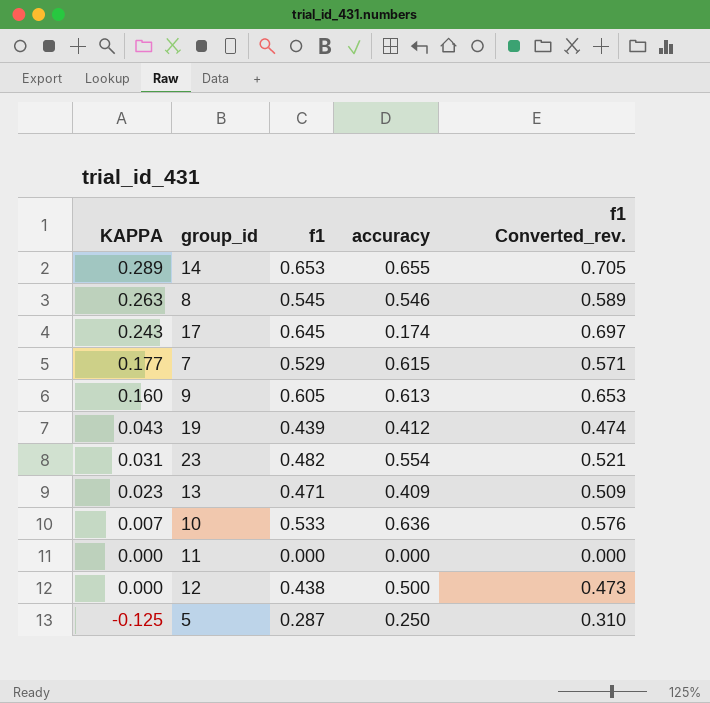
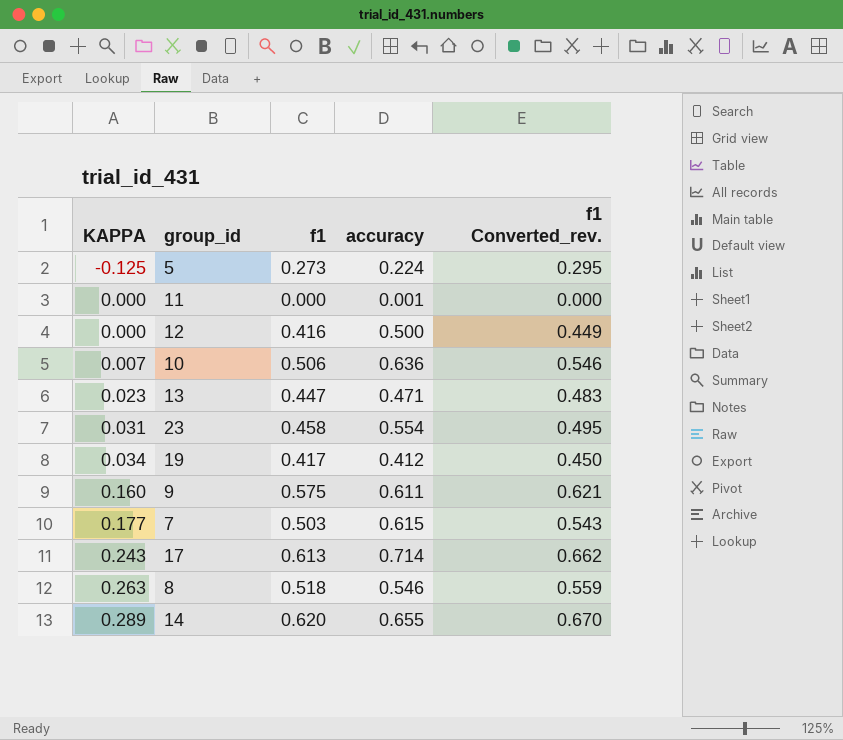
row order: KAPPA descending -> KAPPA ascending
5 | f1: 0.287 -> 0.273
5 | accuracy: 0.250 -> 0.224
5 | f1 Converted_rev.: 0.310 -> 0.295
11 | accuracy: 0.000 -> 0.001
12 | f1: 0.438 -> 0.416
12 | f1 Converted_rev.: 0.473 -> 0.449
10 | f1: 0.533 -> 0.506
10 | f1 Converted_rev.: 0.576 -> 0.546
13 | f1: 0.471 -> 0.447
13 | accuracy: 0.409 -> 0.471
13 | f1 Converted_rev.: 0.509 -> 0.483
23 | f1: 0.482 -> 0.458
23 | f1 Converted_rev.: 0.521 -> 0.495
19 | KAPPA: 0.043 -> 0.034
19 | f1: 0.439 -> 0.417
19 | f1 Converted_rev.: 0.474 -> 0.450
9 | f1: 0.605 -> 0.575
9 | accuracy: 0.613 -> 0.611
9 | f1 Converted_rev.: 0.653 -> 0.621
7 | f1: 0.529 -> 0.503
7 | f1 Converted_rev.: 0.571 -> 0.543
17 | f1: 0.645 -> 0.613
17 | accuracy: 0.174 -> 0.714
17 | f1 Converted_rev.: 0.697 -> 0.662
8 | f1: 0.545 -> 0.518
8 | f1 Converted_rev.: 0.589 -> 0.559
14 | f1: 0.653 -> 0.620
14 | f1 Converted_rev.: 0.705 -> 0.670

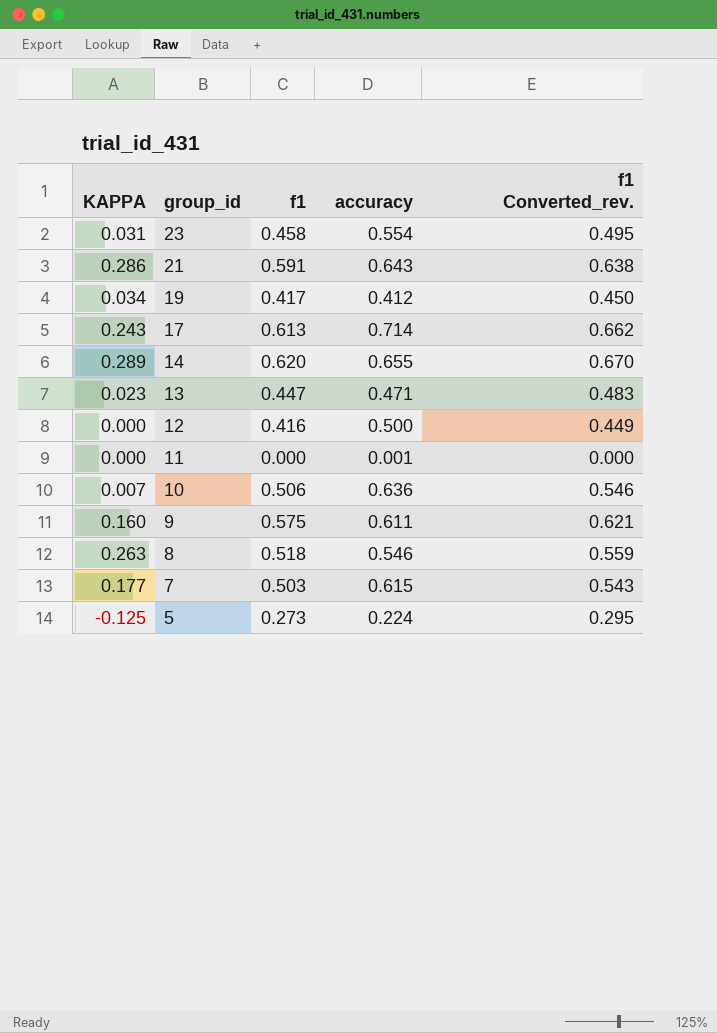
row order: KAPPA ascending -> group_id descending
row 21: none -> 0.286 | 0.591 | 0.643 | 0.638

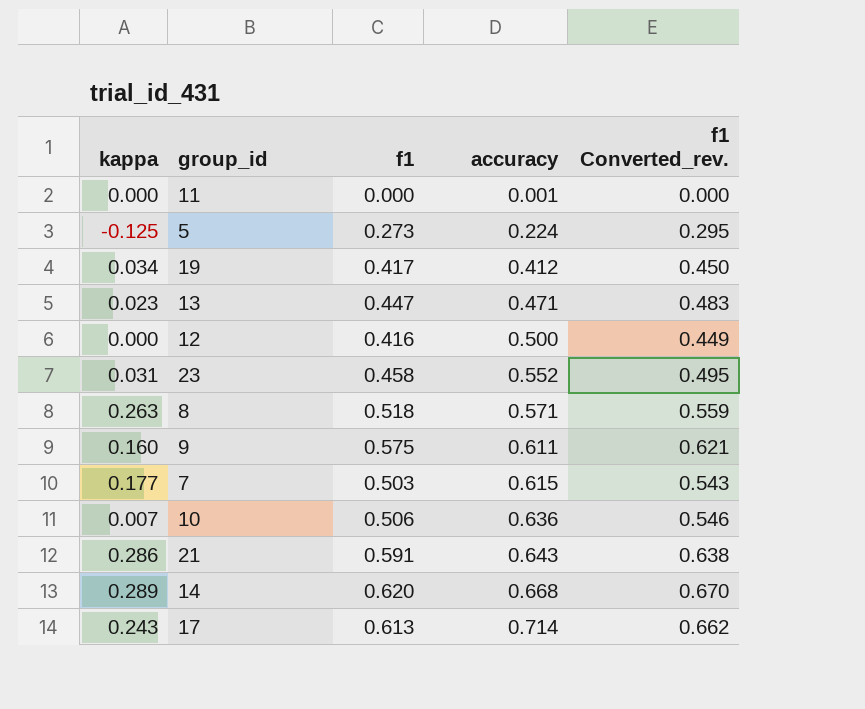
row order: group_id descending -> accuracy ascending
column name: KAPPA -> kappa
23 | accuracy: 0.554 -> 0.552
8 | accuracy: 0.546 -> 0.571
14 | accuracy: 0.655 -> 0.668

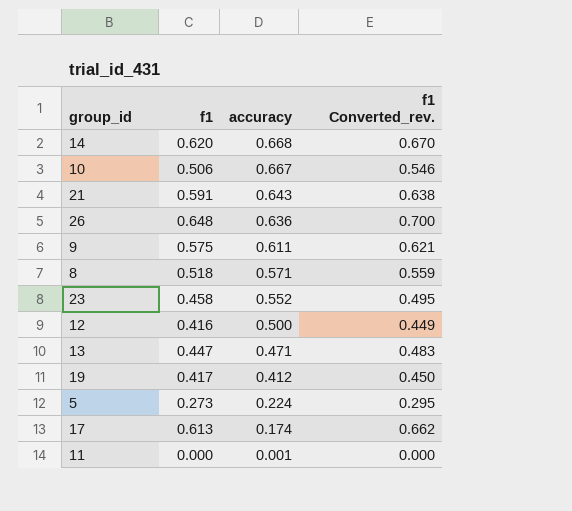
row order: accuracy ascending -> accuracy descending
column kappa | position: 1 -> none
row 7: 0.177 | 0.503 | 0.615 | 0.543 -> none
10 | accuracy: 0.636 -> 0.667
row 26: none -> 0.648 | 0.636 | 0.700
17 | accuracy: 0.714 -> 0.174

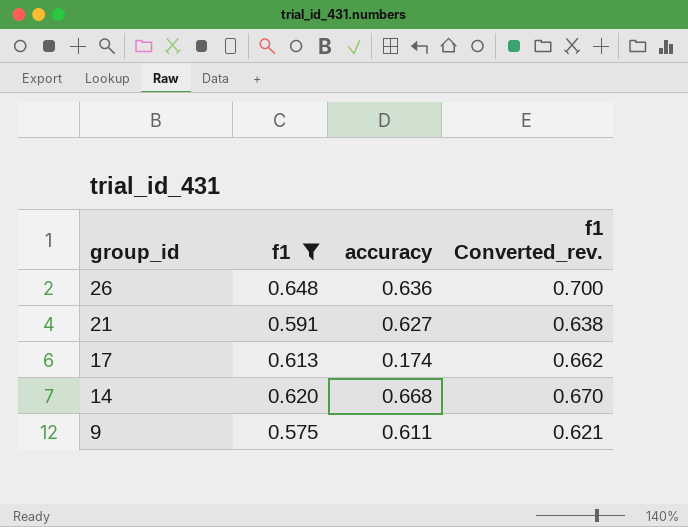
filter: none -> f1 >= 0.575
row order: accuracy descending -> group_id descending
21 | accuracy: 0.643 -> 0.627

